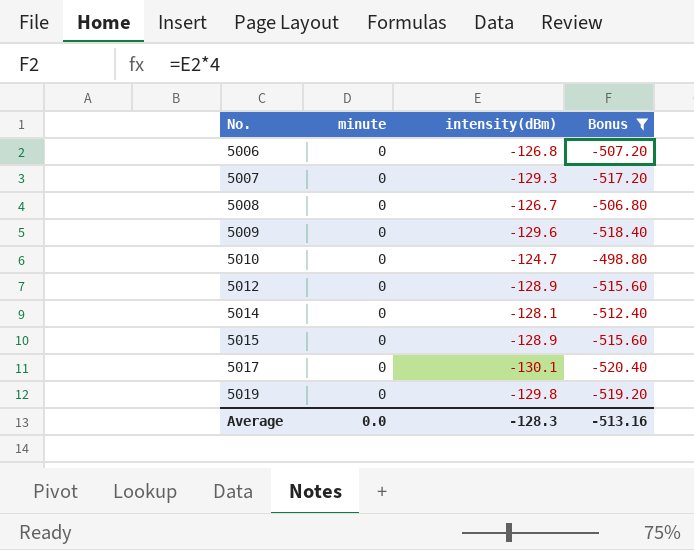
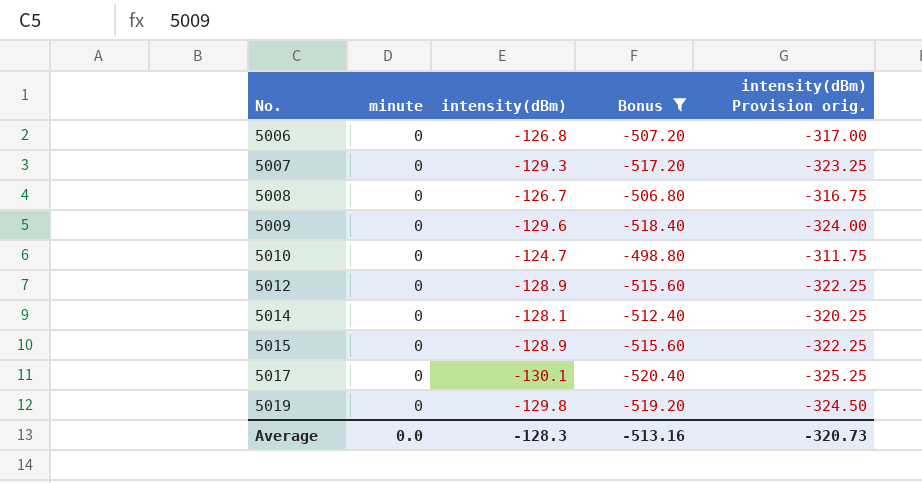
column intensity(dBm) Provision orig. | formula: none -> [intensity(dBm)] * 2.5

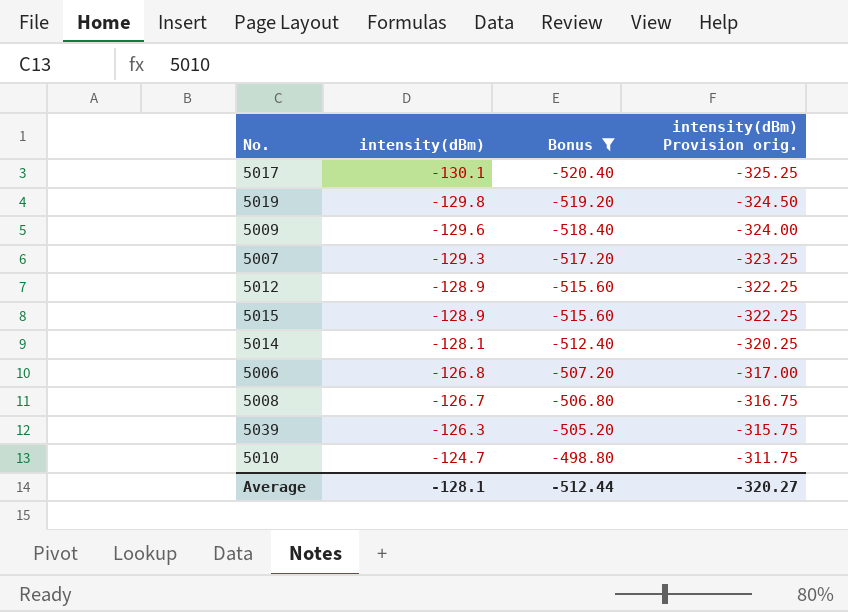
row order: No. ascending -> intensity(dBm) ascending
column minute | position: 2 -> none
row 5039: none -> -126.3 | -505.20 | -315.75
Average | intensity(dBm): -128.3 -> -128.1
Average | Bonus: -513.16 -> -512.44
Average | intensity(dBm) Provision orig.: -320.73 -> -320.27

